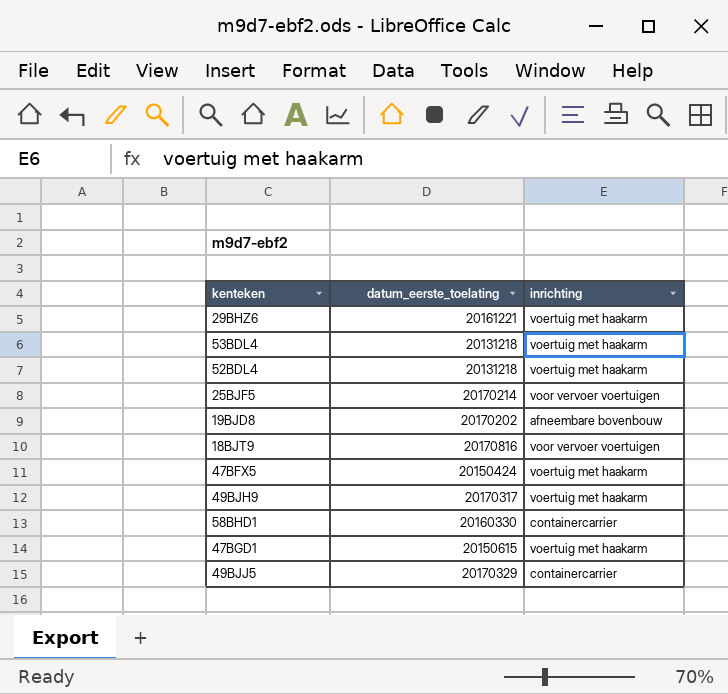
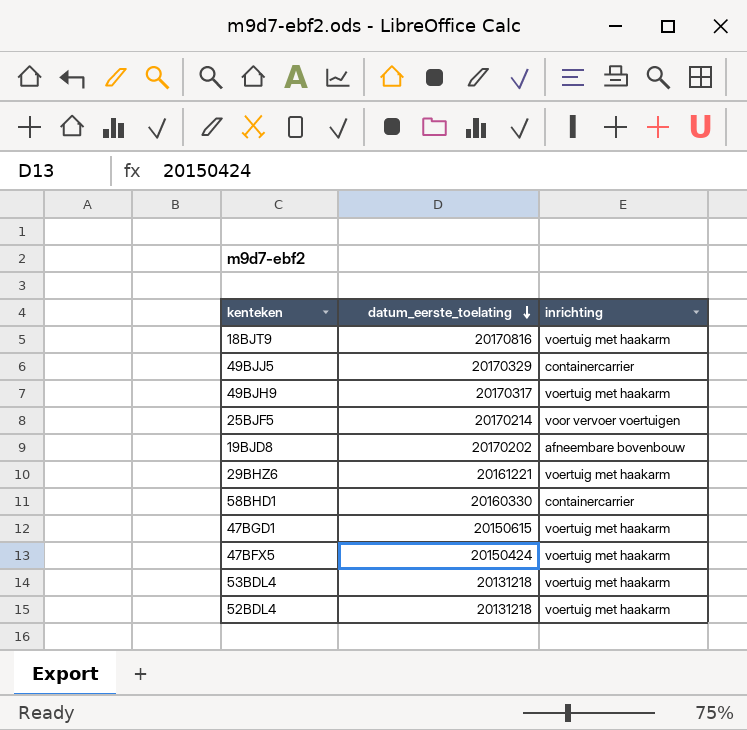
row order: none -> datum_eerste_toelating descending
18BJT9 | inrichting: voor vervoer voertuigen -> voertuig met haakarm

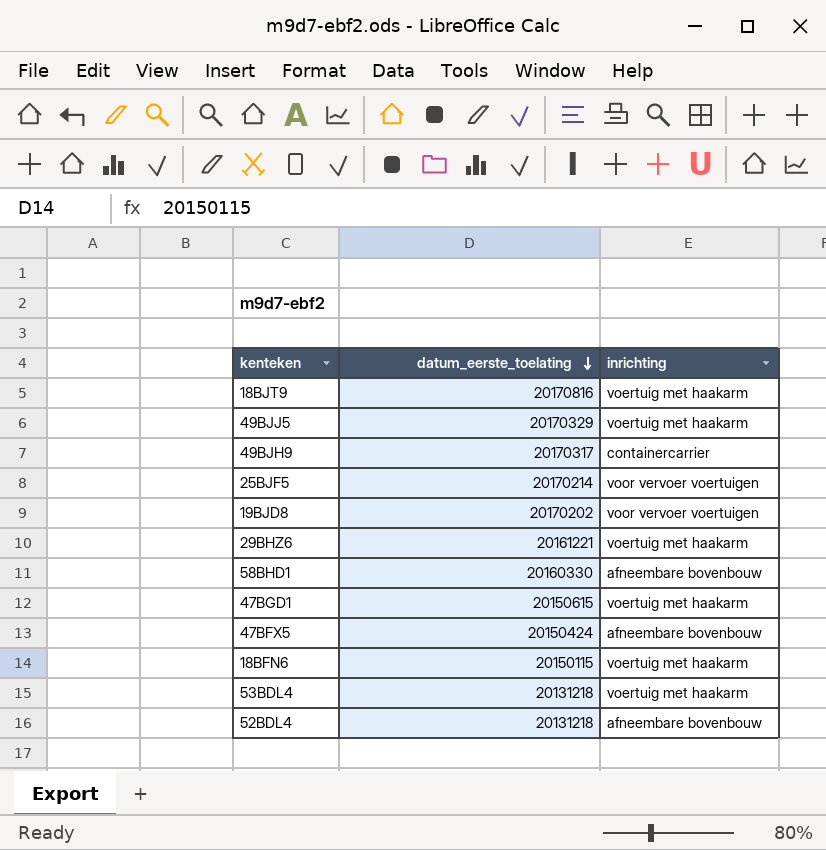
49BJJ5 | inrichting: containercarrier -> voertuig met haakarm
49BJH9 | inrichting: voertuig met haakarm -> containercarrier
19BJD8 | inrichting: afneembare bovenbouw -> voor vervoer voertuigen
58BHD1 | inrichting: containercarrier -> afneembare bovenbouw
47BFX5 | inrichting: voertuig met haakarm -> afneembare bovenbouw
row 18BFN6: none -> 20150115 | voertuig met haakarm
52BDL4 | inrichting: voertuig met haakarm -> afneembare bovenbouw

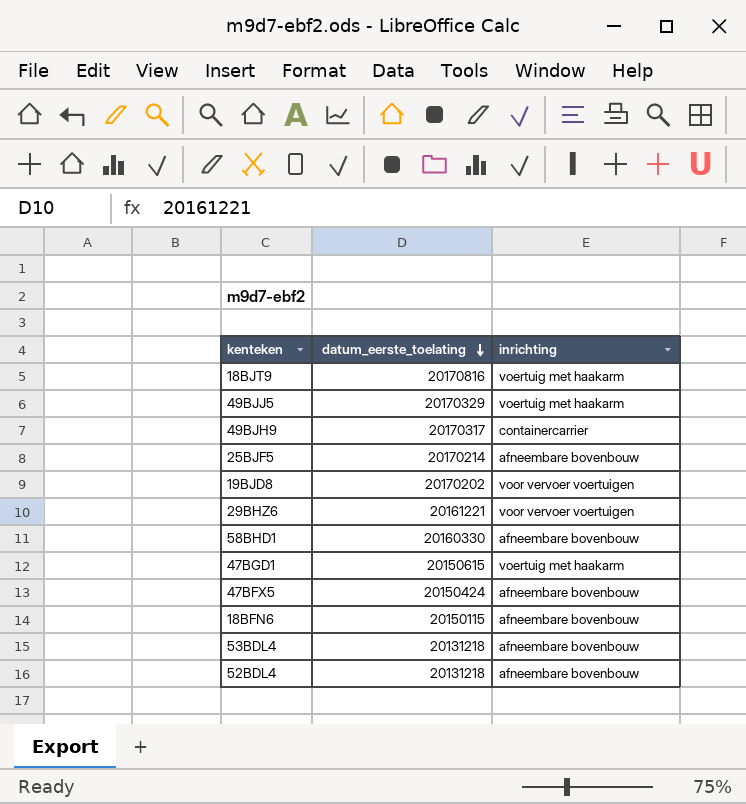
25BJF5 | inrichting: voor vervoer voertuigen -> afneembare bovenbouw
29BHZ6 | inrichting: voertuig met haakarm -> voor vervoer voertuigen
18BFN6 | inrichting: voertuig met haakarm -> afneembare bovenbouw
53BDL4 | inrichting: voertuig met haakarm -> afneembare bovenbouw

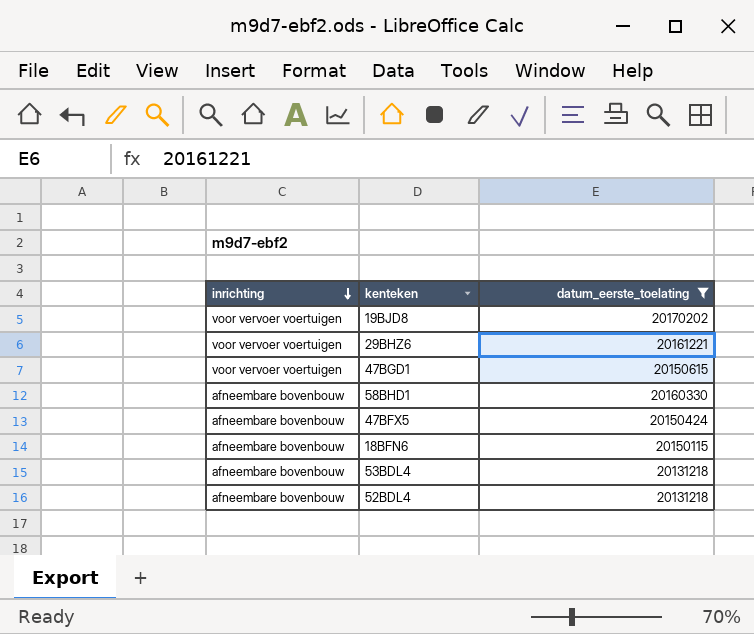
filter: none -> datum_eerste_toelating <= 20170202
row order: datum_eerste_toelating descending -> inrichting descending
column inrichting | position: 3 -> 1
47BGD1 | inrichting: voertuig met haakarm -> voor vervoer voertuigen

